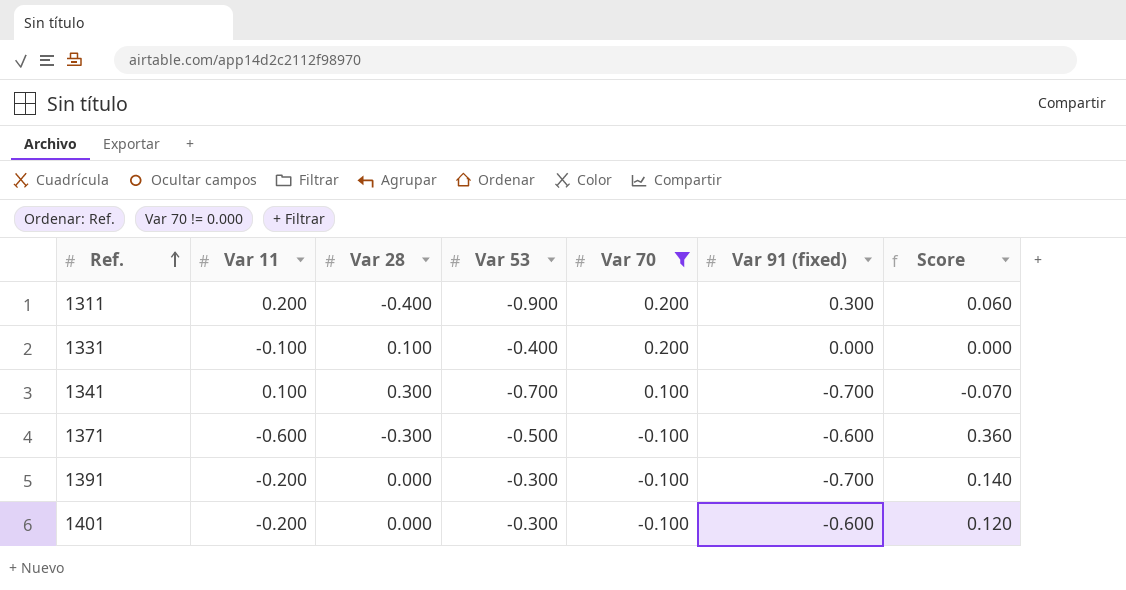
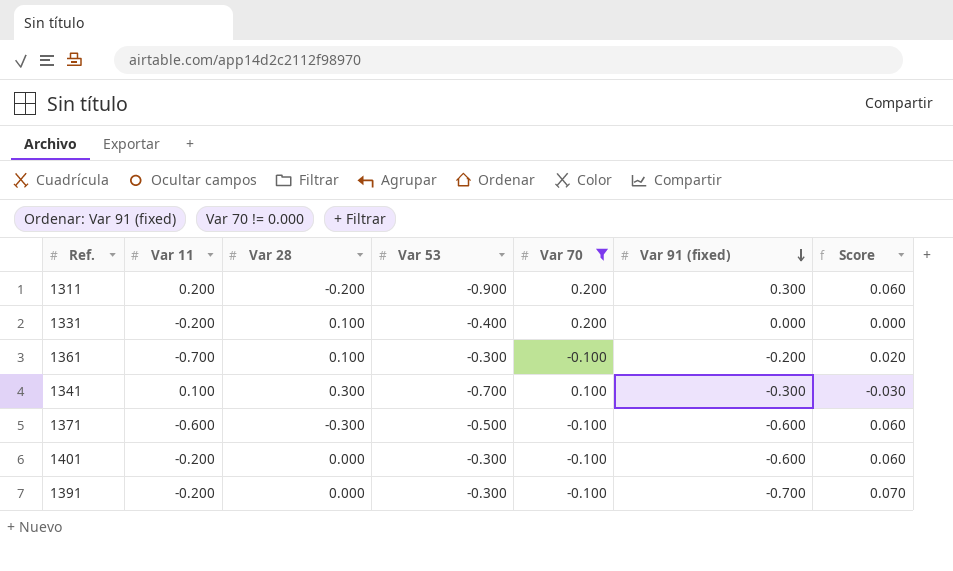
row order: Ref. ascending -> Var 91 (fixed) descending
column Score | formula: [Var 11] * [Var 91 (fixed)] -> [Var 70] * [Var 91 (fixed)]
1311 | Var 28: -0.400 -> -0.200
1331 | Var 11: -0.100 -> -0.200
row 1361: none -> -0.700 | 0.100 | -0.300 | -0.100 | -0.200 | 0.020
1341 | Var 91 (fixed): -0.700 -> -0.300

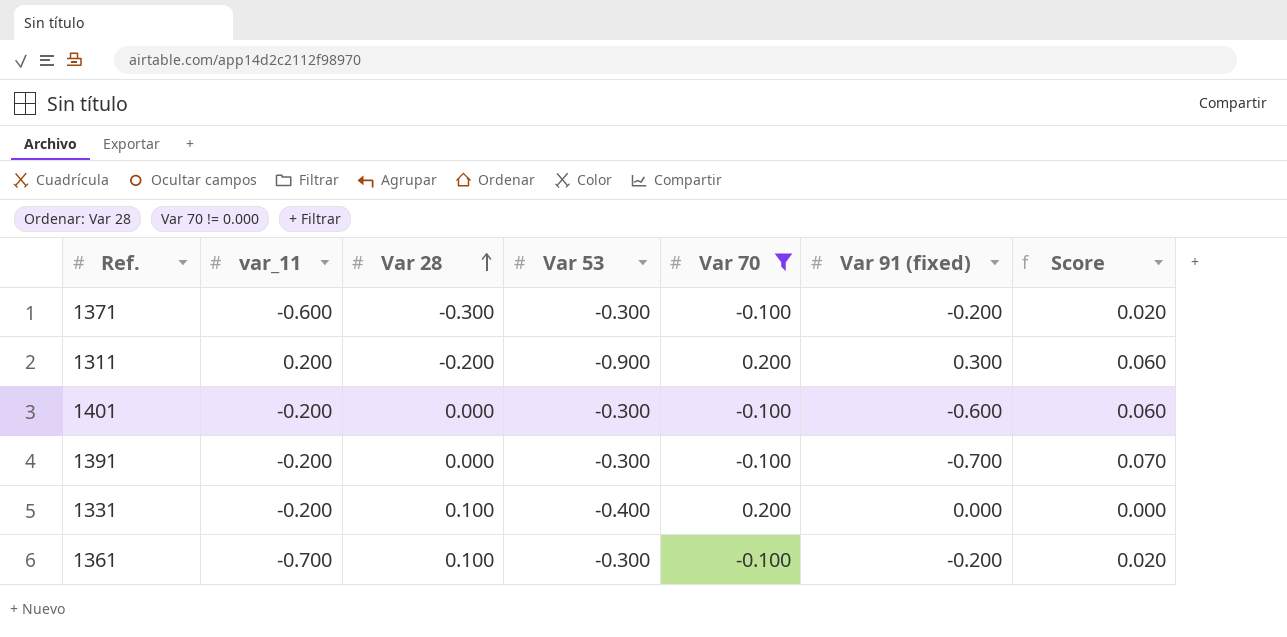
row order: Var 91 (fixed) descending -> Var 28 ascending
column name: Var 11 -> var_11
row 1341: 0.100 | 0.300 | -0.700 | 0.100 | -0.300 | -0.030 -> none
1371 | Var 53: -0.500 -> -0.300
1371 | Var 91 (fixed): -0.600 -> -0.200
1371 | Score: 0.060 -> 0.020

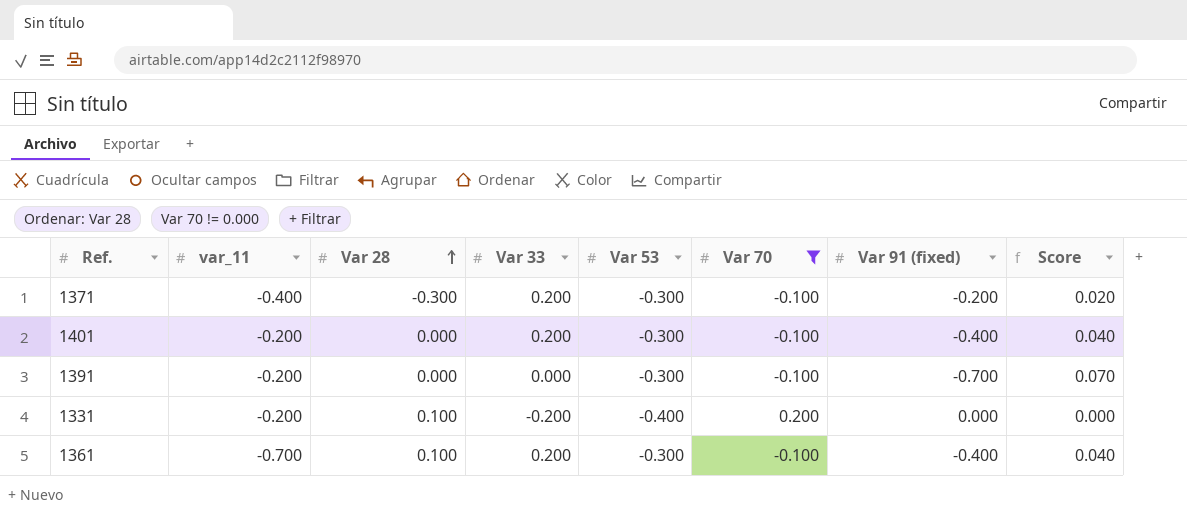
column Var 33 | position: none -> 4
row 1311: 0.200 | -0.200 | -0.900 | 0.200 | 0.300 | 0.060 -> none
1371 | var_11: -0.600 -> -0.400
1401 | Var 91 (fixed): -0.600 -> -0.400
1401 | Score: 0.060 -> 0.040
1361 | Var 91 (fixed): -0.200 -> -0.400
1361 | Score: 0.020 -> 0.040

